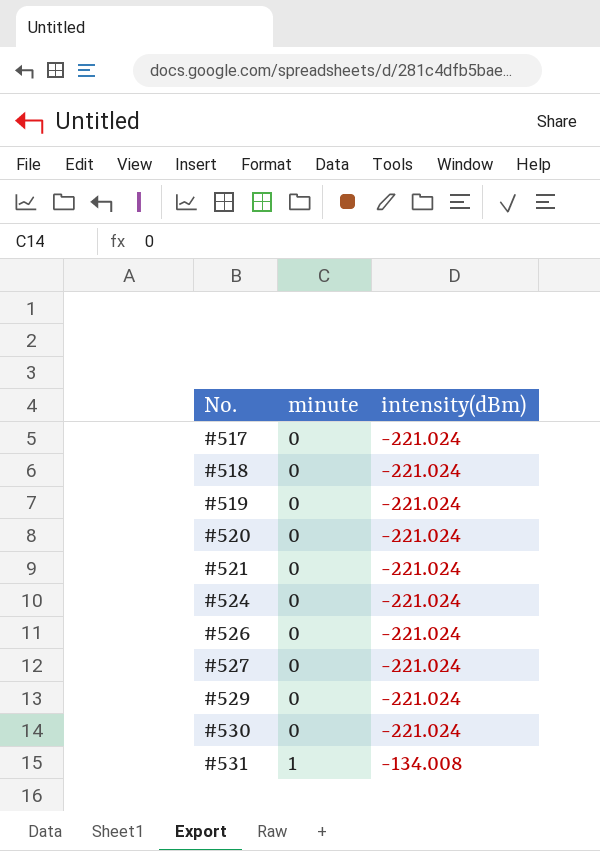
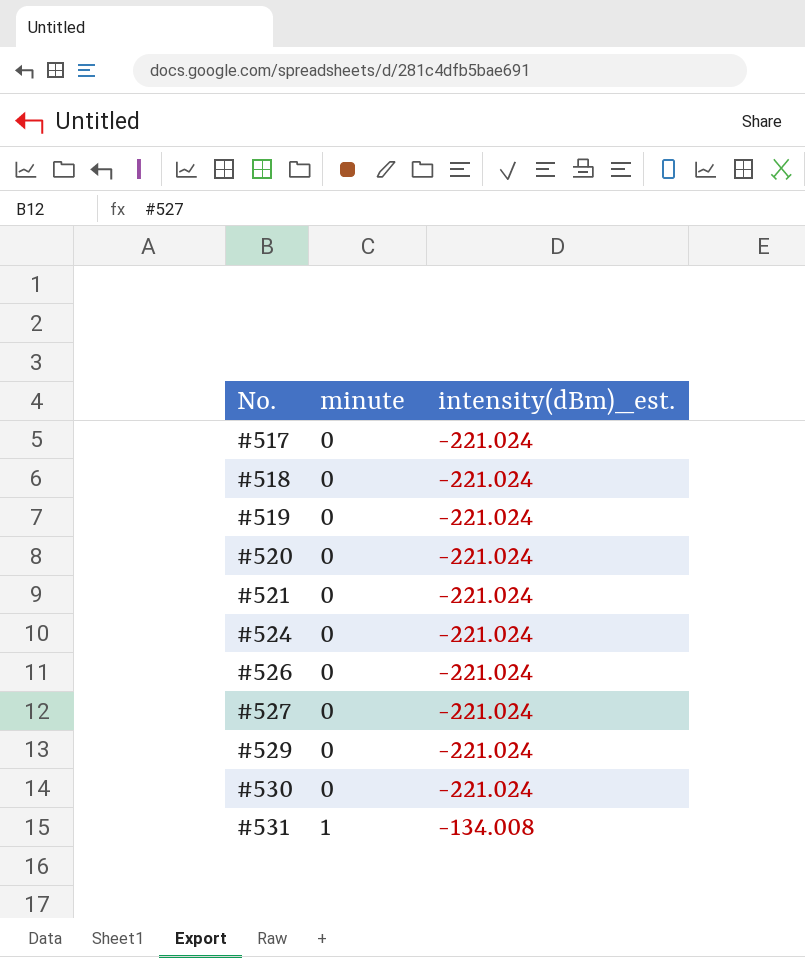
column name: intensity(dBm) -> intensity(dBm)_est.

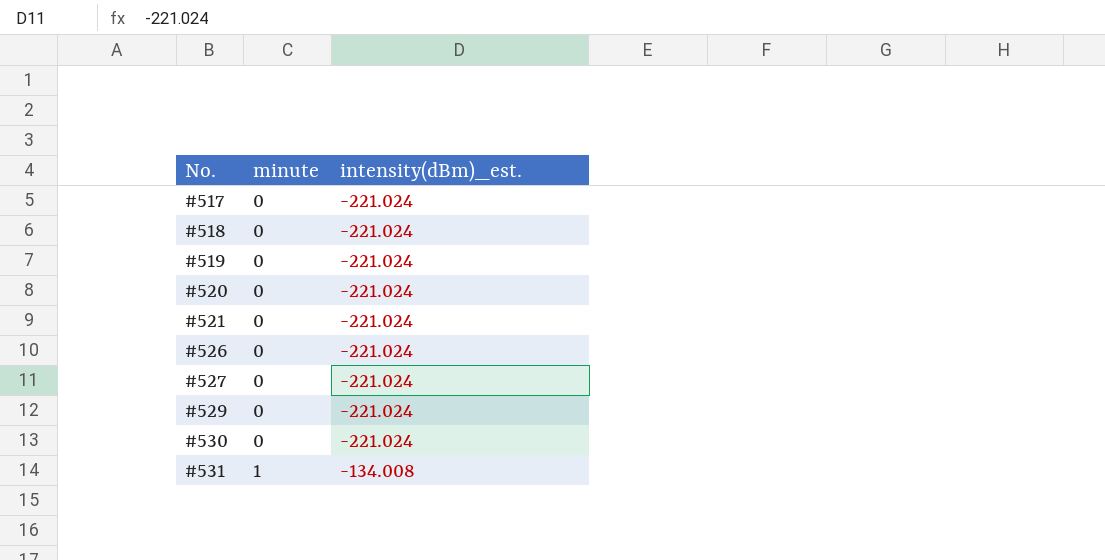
row #524: 0 | -221.024 -> none

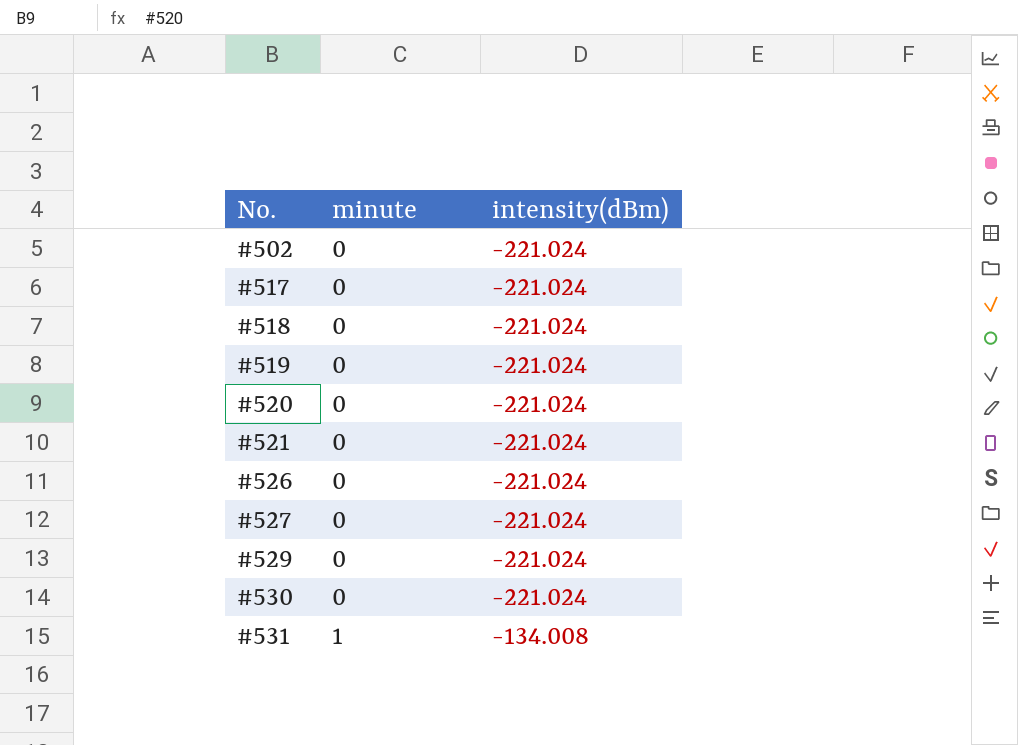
column name: intensity(dBm)_est. -> intensity(dBm)
row #502: none -> 0 | -221.024

